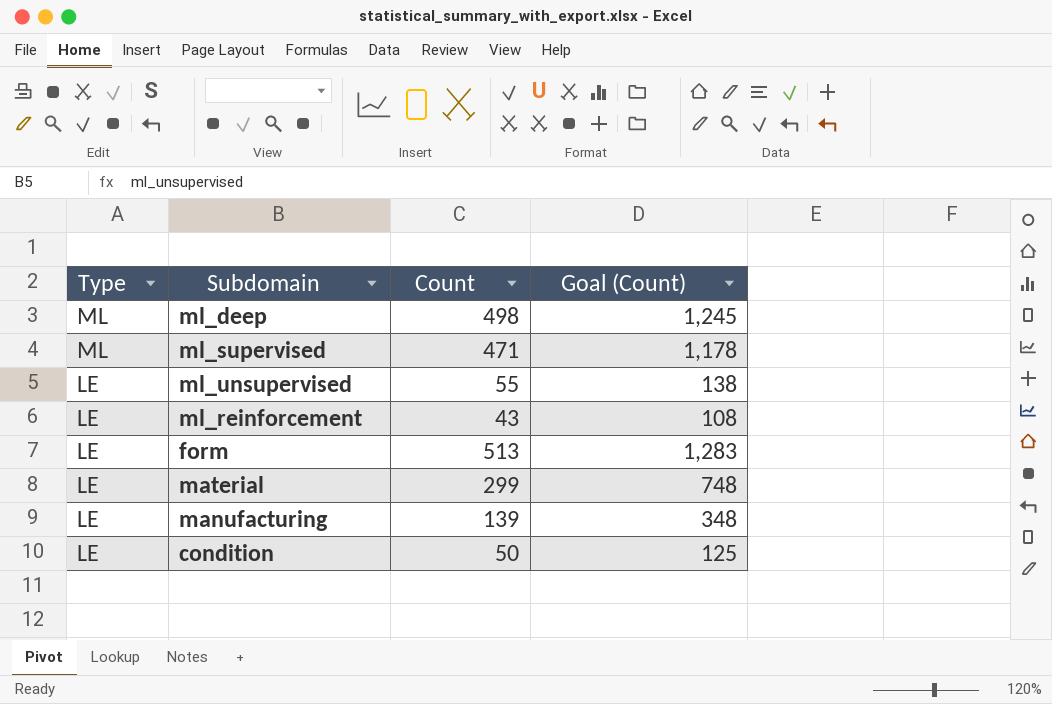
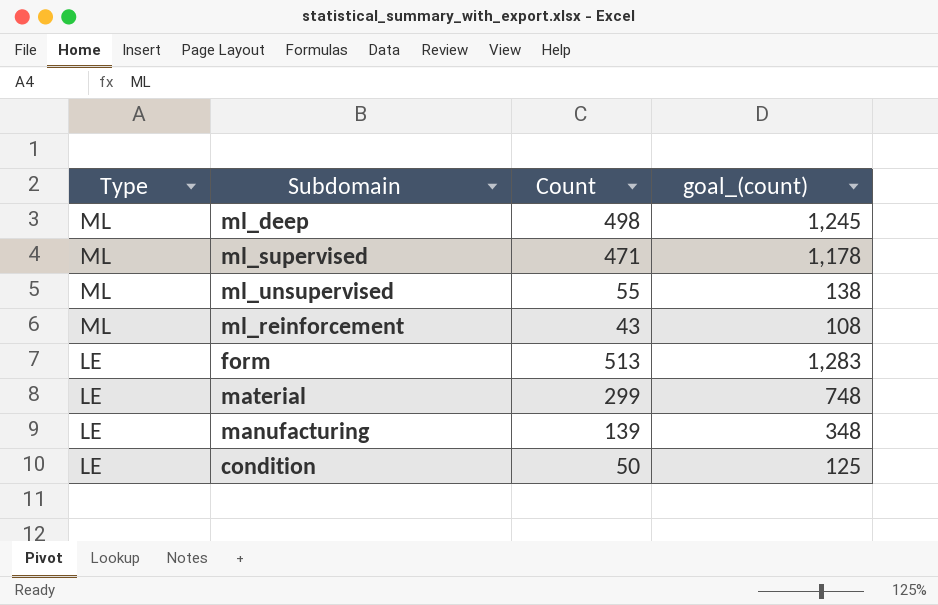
column name: Goal (Count) -> goal_(count)
ml_unsupervised | Type: LE -> ML
ml_reinforcement | Type: LE -> ML

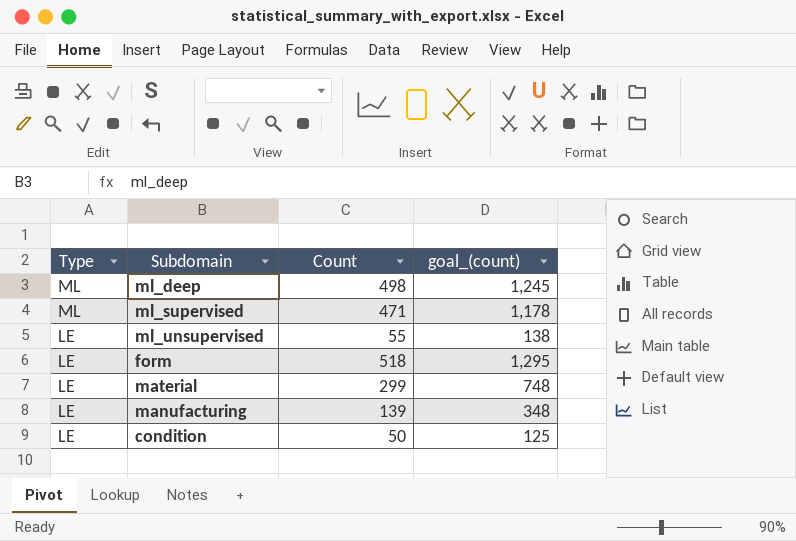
row ml_reinforcement: ML | 43 | 108 -> none
ml_unsupervised | Type: ML -> LE
form | Count: 513 -> 518
form | goal_(count): 1,283 -> 1,295

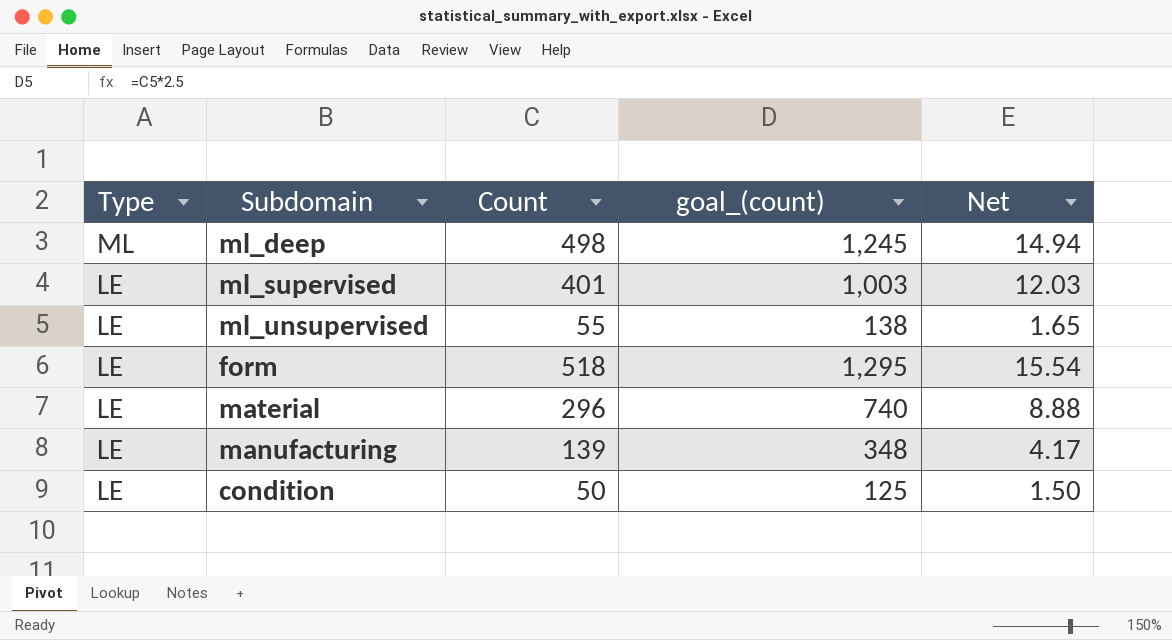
column Net | formula: none -> [Count] * 0.03
ml_supervised | Type: ML -> LE
ml_supervised | Count: 471 -> 401
ml_supervised | goal_(count): 1,178 -> 1,003
material | Count: 299 -> 296
material | goal_(count): 748 -> 740

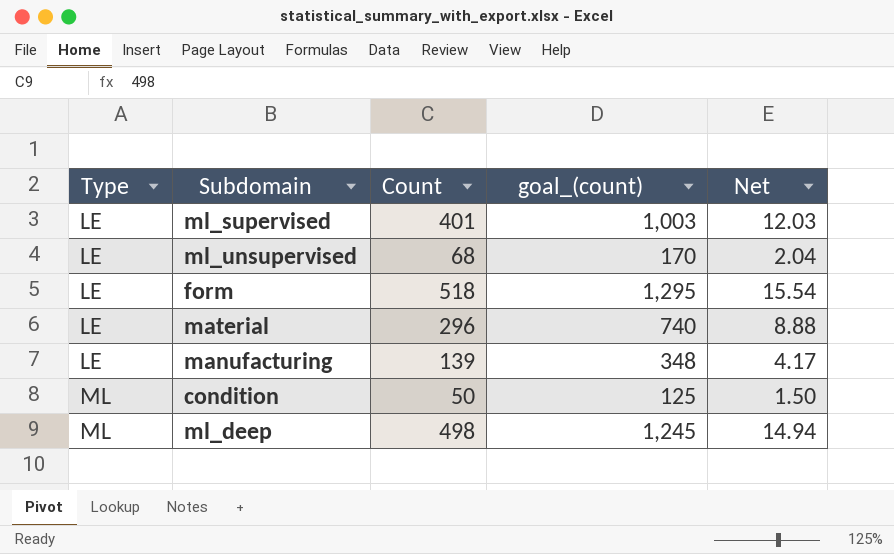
row order: Type descending -> Type ascending
ml_unsupervised | Count: 55 -> 68
ml_unsupervised | goal_(count): 138 -> 170
ml_unsupervised | Net: 1.65 -> 2.04
condition | Type: LE -> ML

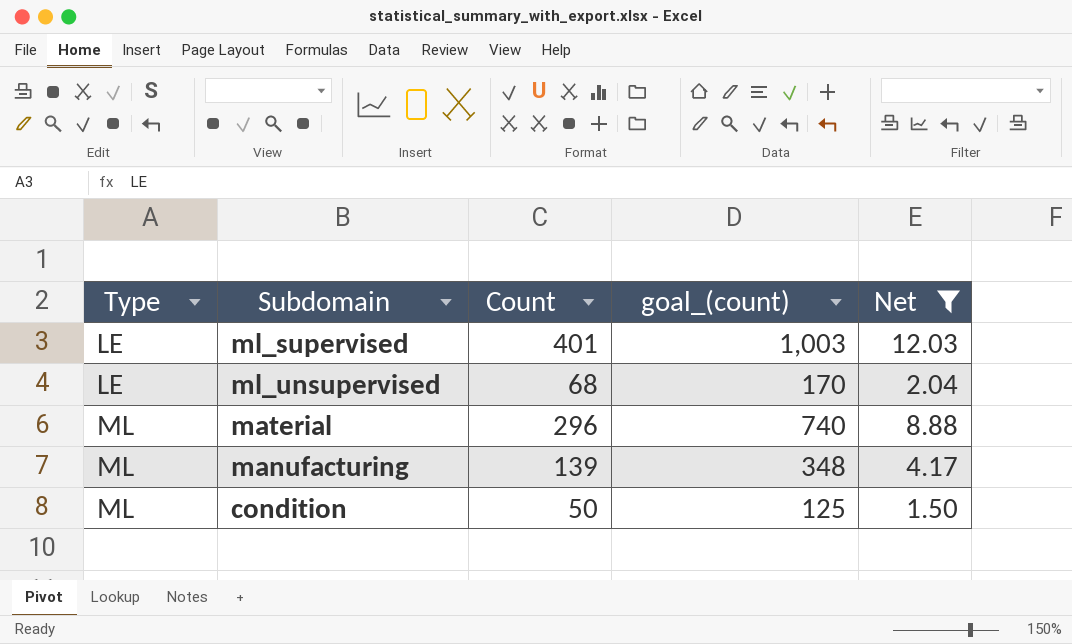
filter: none -> Net <= 12.03
material | Type: LE -> ML
manufacturing | Type: LE -> ML

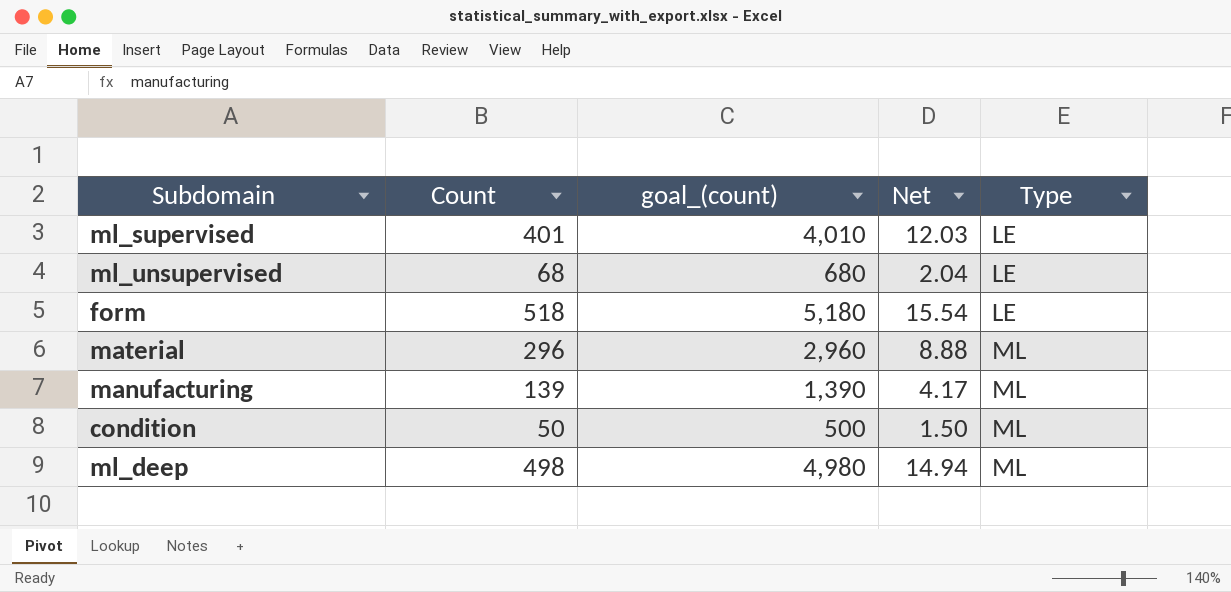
filter: Net <= 12.03 -> none
column goal_(count) | formula: [Count] * 2.5 -> [Count] * 10
column Type | position: 1 -> 5

